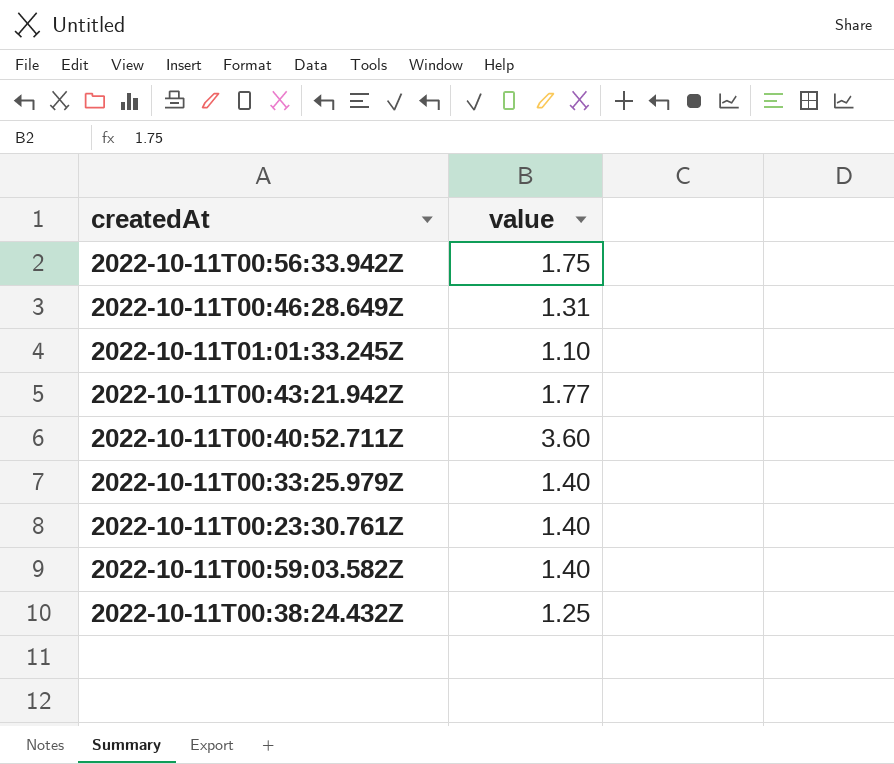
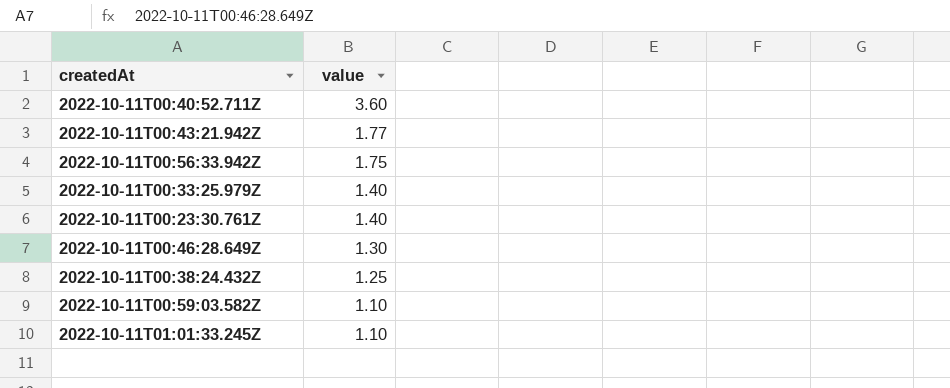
row order: none -> value descending
2022-10-11T00:46:28.649Z | value: 1.31 -> 1.30
2022-10-11T00:59:03.582Z | value: 1.40 -> 1.10

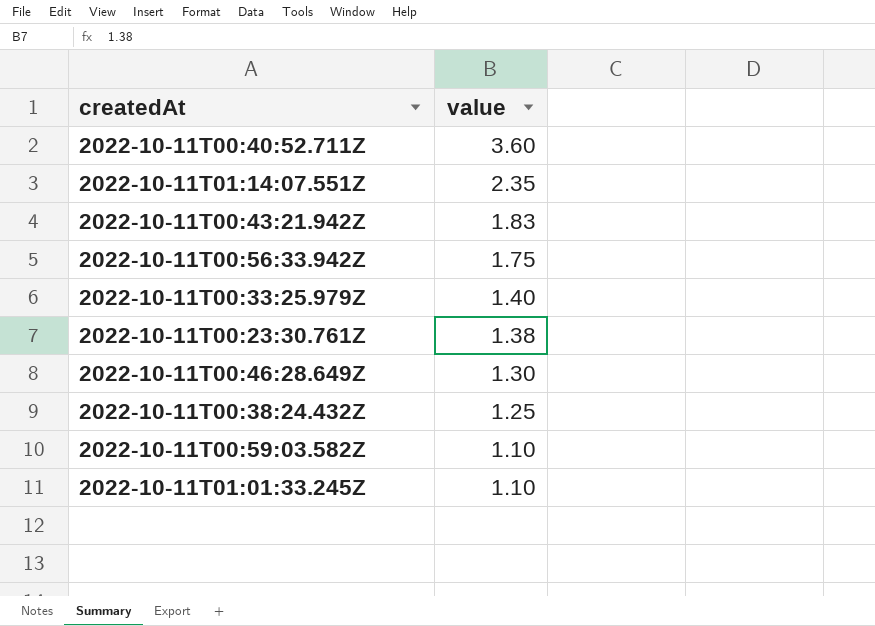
row 2022-10-11T01:14:07.551Z: none -> 2.35
2022-10-11T00:43:21.942Z | value: 1.77 -> 1.83
2022-10-11T00:23:30.761Z | value: 1.40 -> 1.38

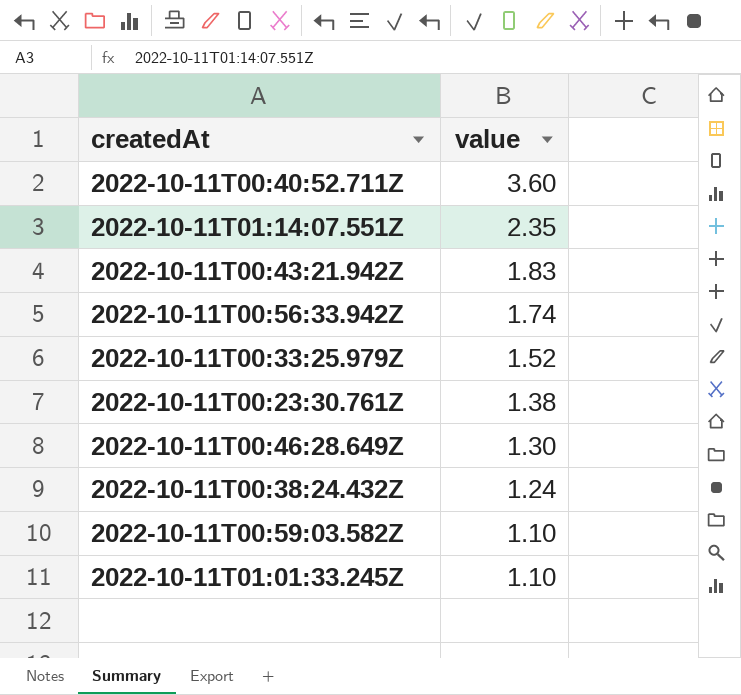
2022-10-11T00:56:33.942Z | value: 1.75 -> 1.74
2022-10-11T00:33:25.979Z | value: 1.40 -> 1.52
2022-10-11T00:38:24.432Z | value: 1.25 -> 1.24

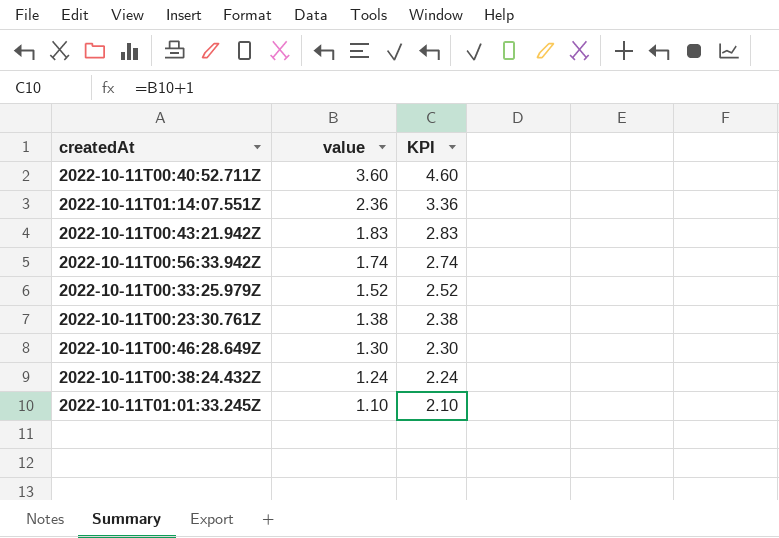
column KPI | formula: none -> [value] + 1
row 2022-10-11T00:59:03.582Z: 1.10 -> none
2022-10-11T01:14:07.551Z | value: 2.35 -> 2.36

